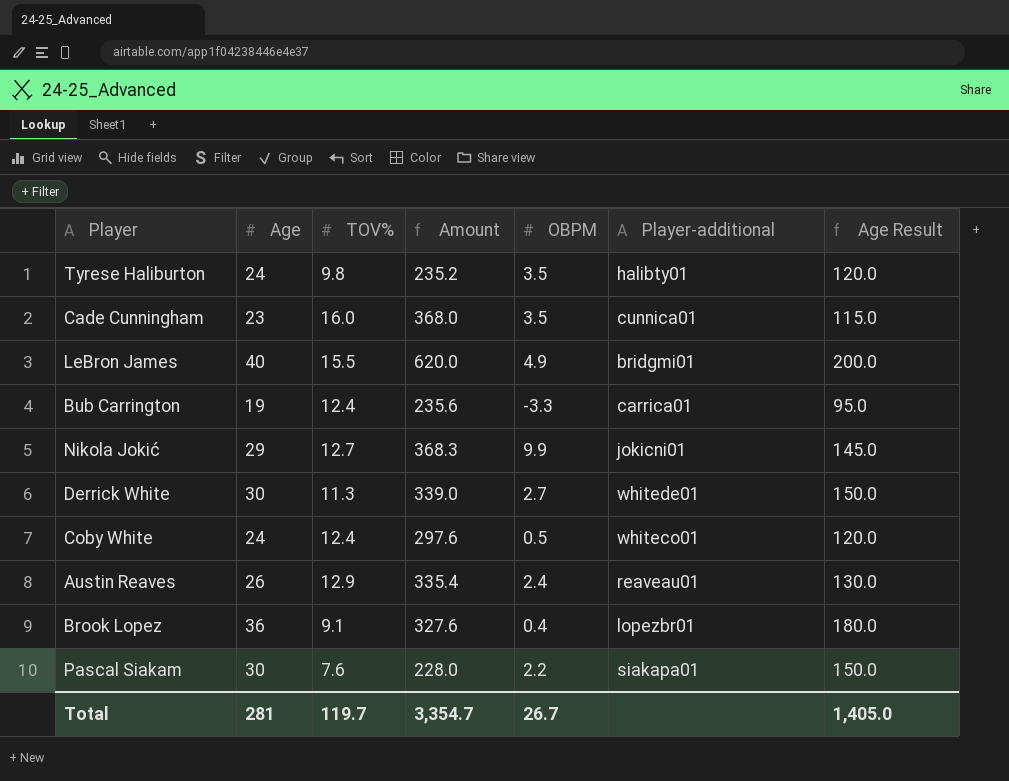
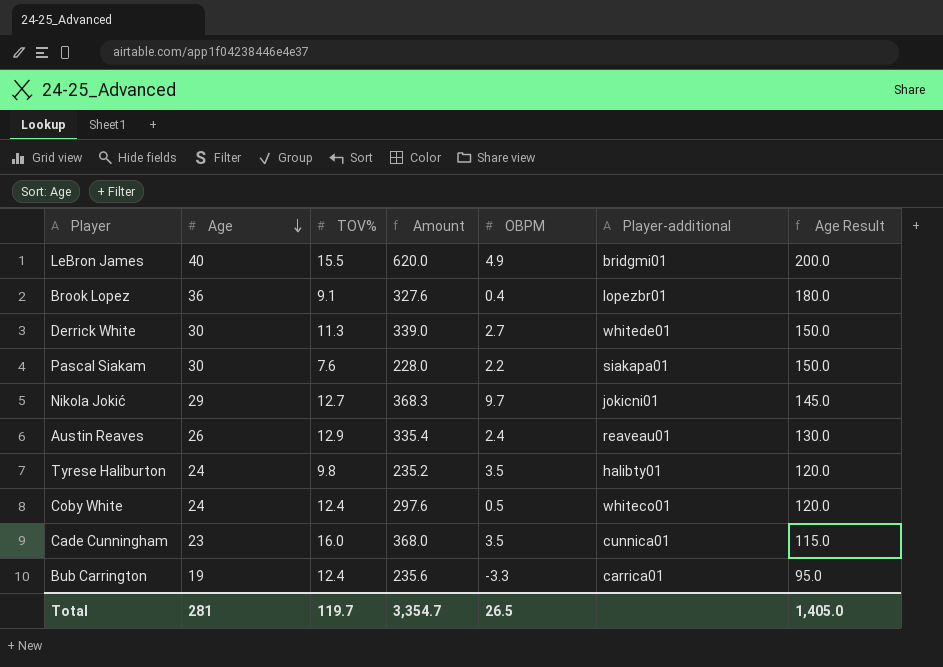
row order: none -> Age descending
Nikola Jokić | OBPM: 9.9 -> 9.7
Total | OBPM: 26.7 -> 26.5

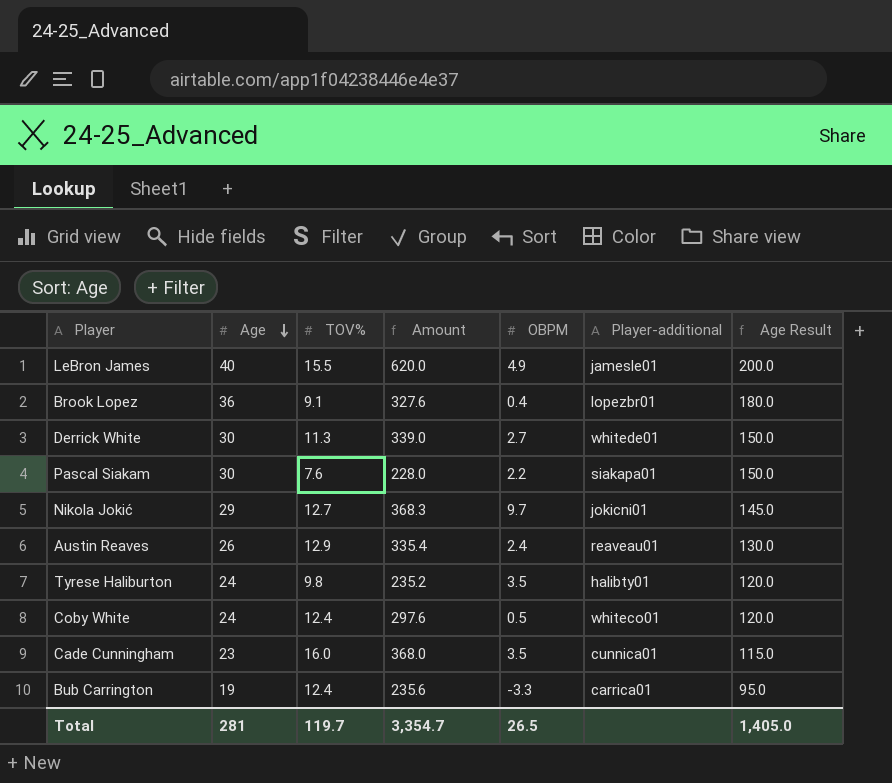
LeBron James | Player-additional: bridgmi01 -> jamesle01

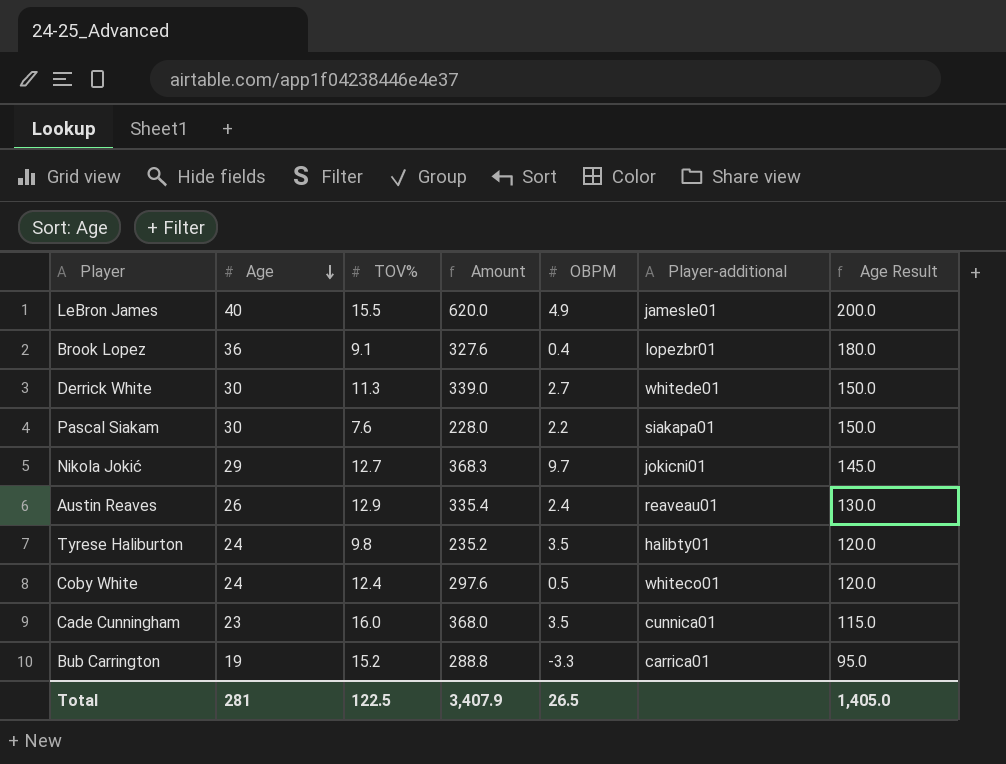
Bub Carrington | TOV%: 12.4 -> 15.2
Bub Carrington | Amount: 235.6 -> 288.8
Total | TOV%: 119.7 -> 122.5
Total | Amount: 3,354.7 -> 3,407.9

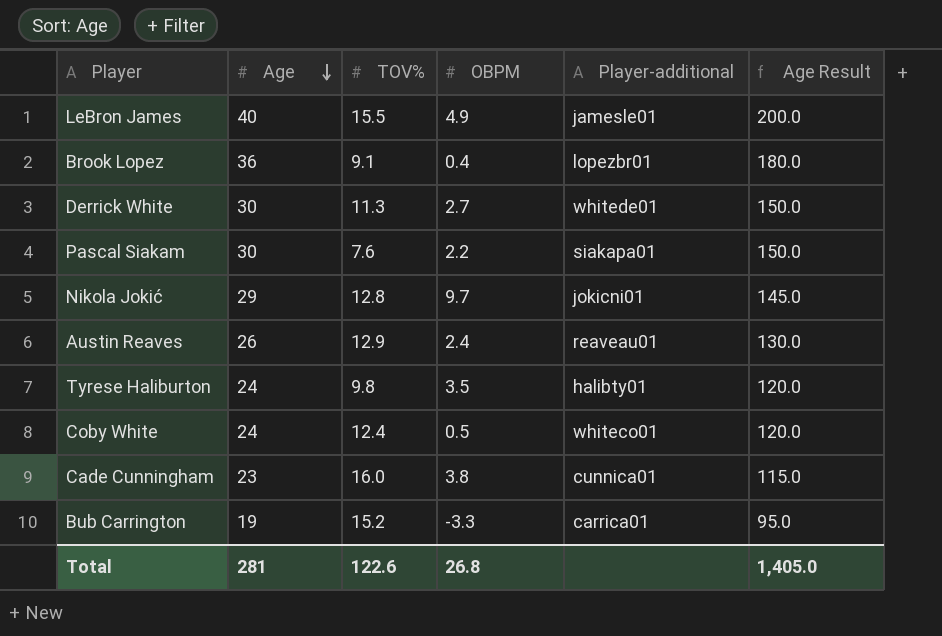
column Amount | formula: [Age] * [TOV%] -> none
Nikola Jokić | TOV%: 12.7 -> 12.8
Cade Cunningham | OBPM: 3.5 -> 3.8
Total | TOV%: 122.5 -> 122.6
Total | OBPM: 26.5 -> 26.8

